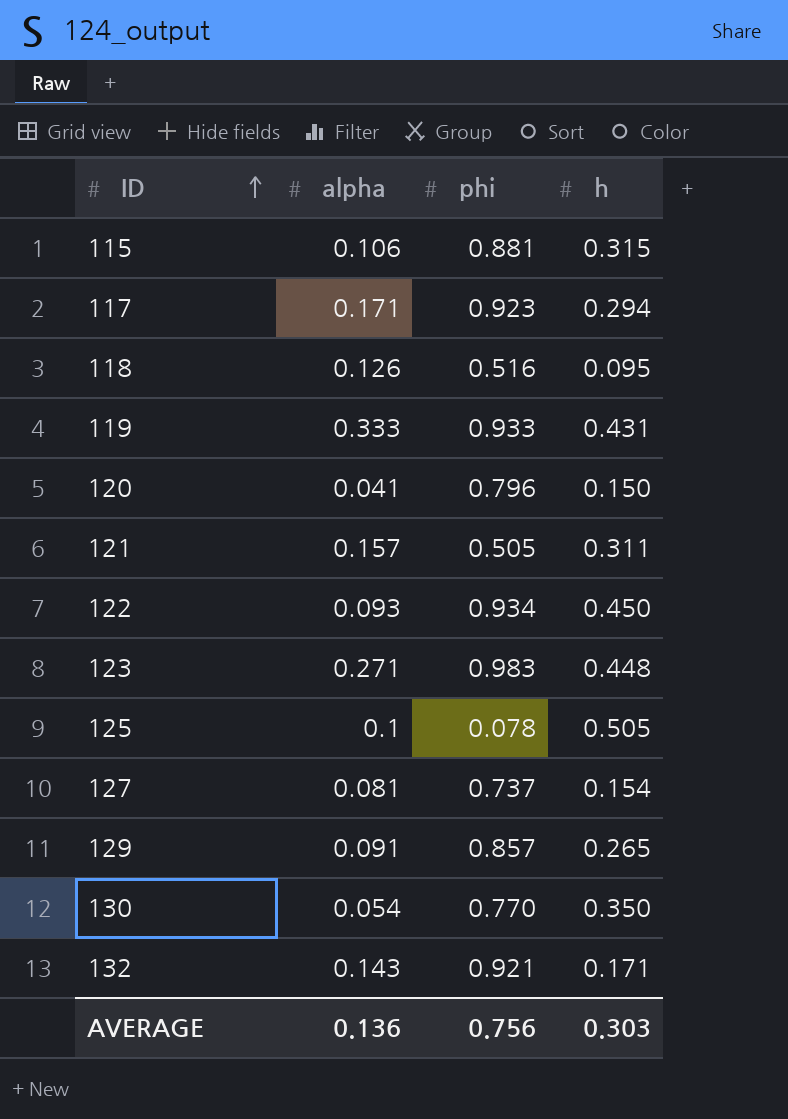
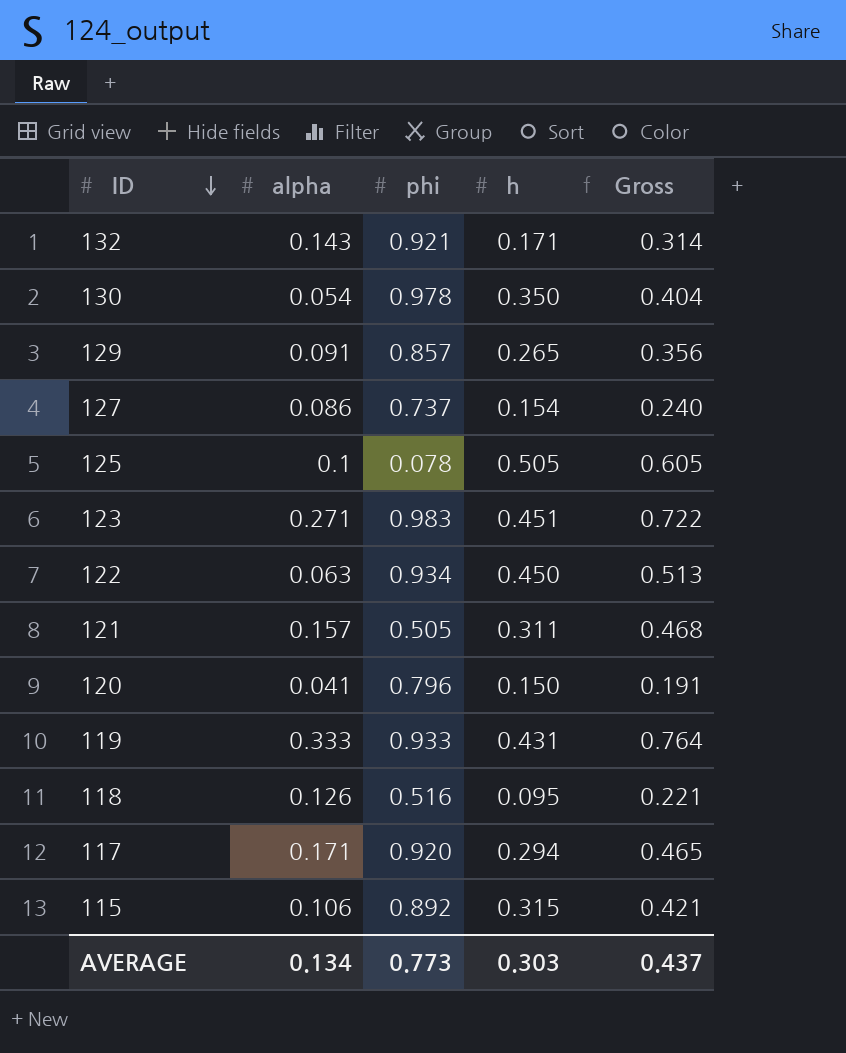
row order: ID ascending -> ID descending
column Gross | formula: none -> [alpha] + [h]
130 | phi: 0.770 -> 0.978
127 | alpha: 0.081 -> 0.086
123 | h: 0.448 -> 0.451
122 | alpha: 0.093 -> 0.063
117 | phi: 0.923 -> 0.920
115 | phi: 0.881 -> 0.892
AVERAGE | alpha: 0.136 -> 0.134
AVERAGE | phi: 0.756 -> 0.773

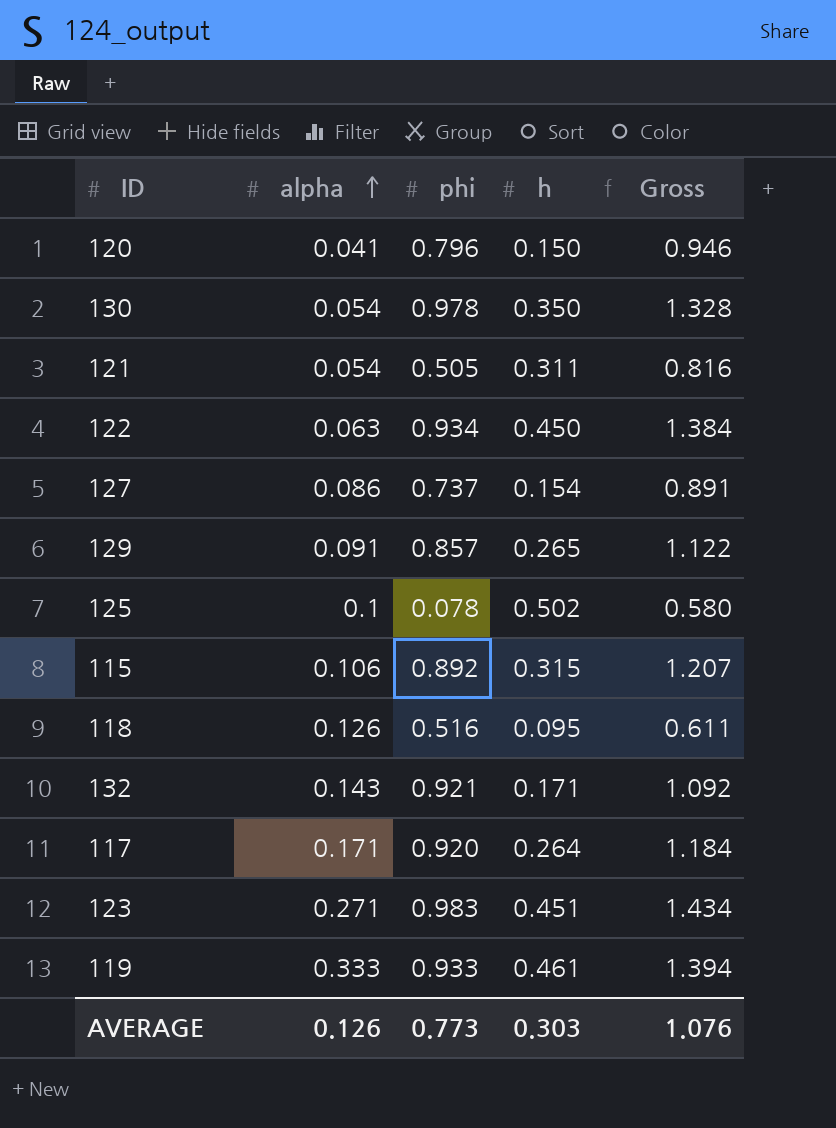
row order: ID descending -> alpha ascending
column Gross | formula: [alpha] + [h] -> [phi] + [h]
121 | alpha: 0.157 -> 0.054
125 | h: 0.505 -> 0.502
117 | h: 0.294 -> 0.264
119 | h: 0.431 -> 0.461
AVERAGE | alpha: 0.134 -> 0.126
AVERAGE | Gross: 0.437 -> 1.076

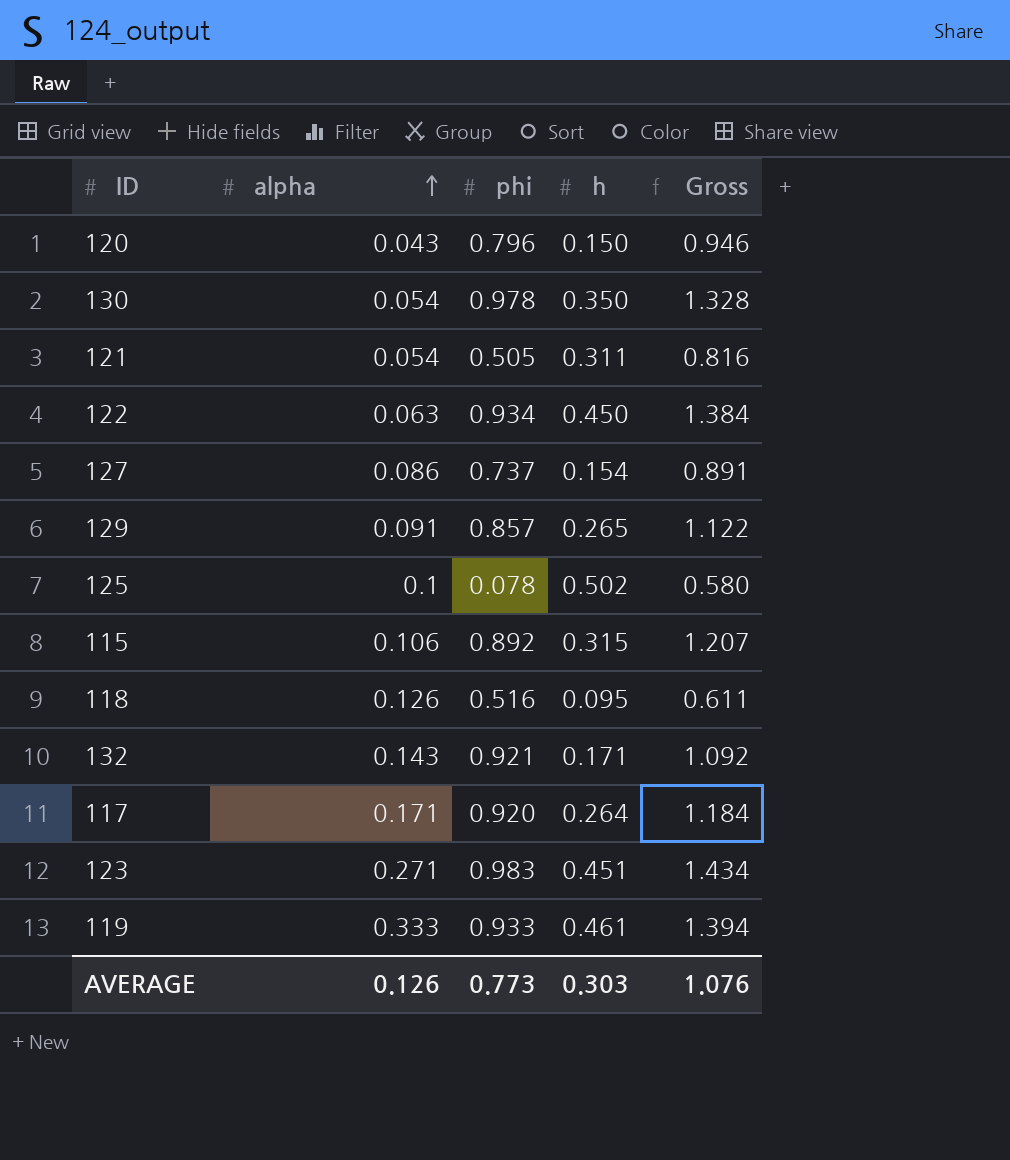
120 | alpha: 0.041 -> 0.043

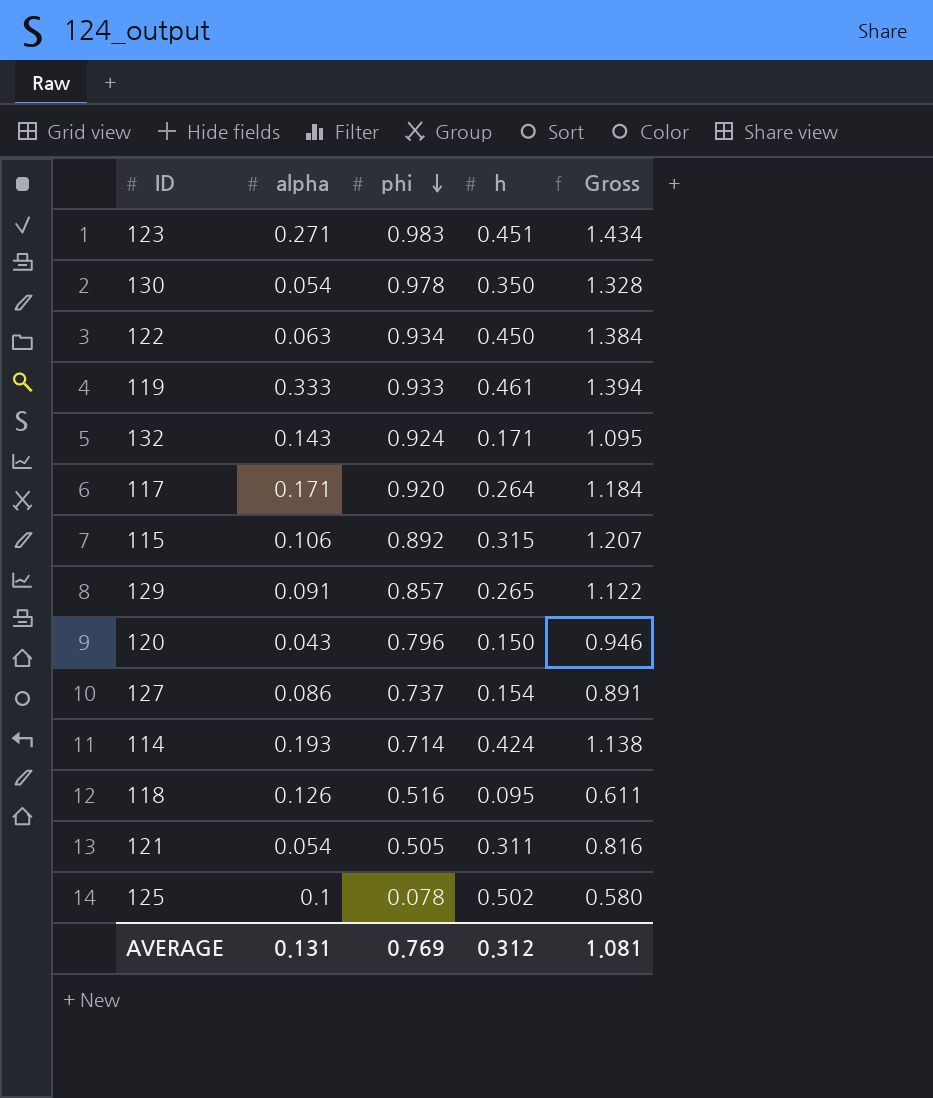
row order: alpha ascending -> phi descending
132 | phi: 0.921 -> 0.924
132 | Gross: 1.092 -> 1.095
row 114: none -> 0.193 | 0.714 | 0.424 | 1.138
AVERAGE | alpha: 0.126 -> 0.131
AVERAGE | phi: 0.773 -> 0.769
AVERAGE | h: 0.303 -> 0.312
AVERAGE | Gross: 1.076 -> 1.081

